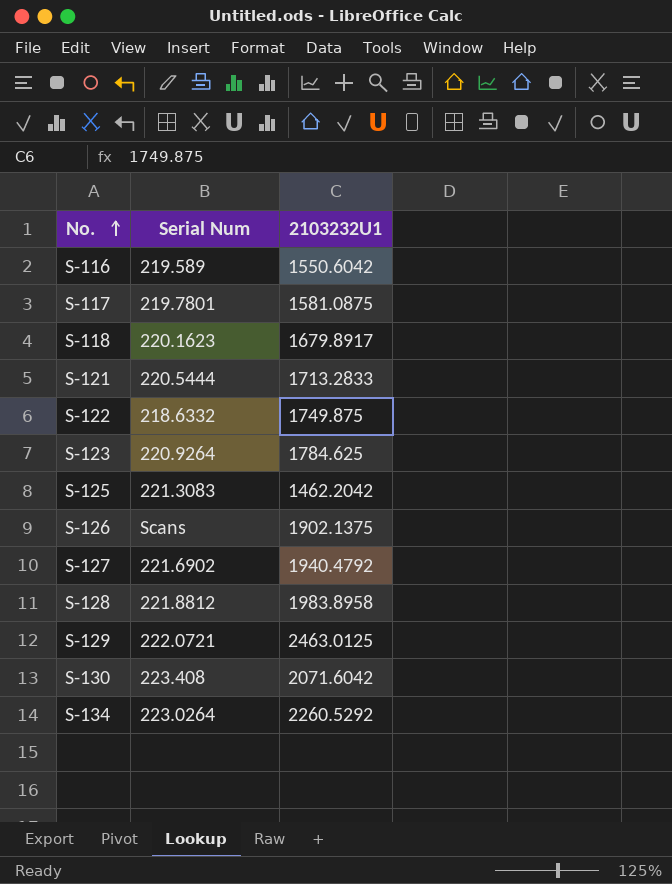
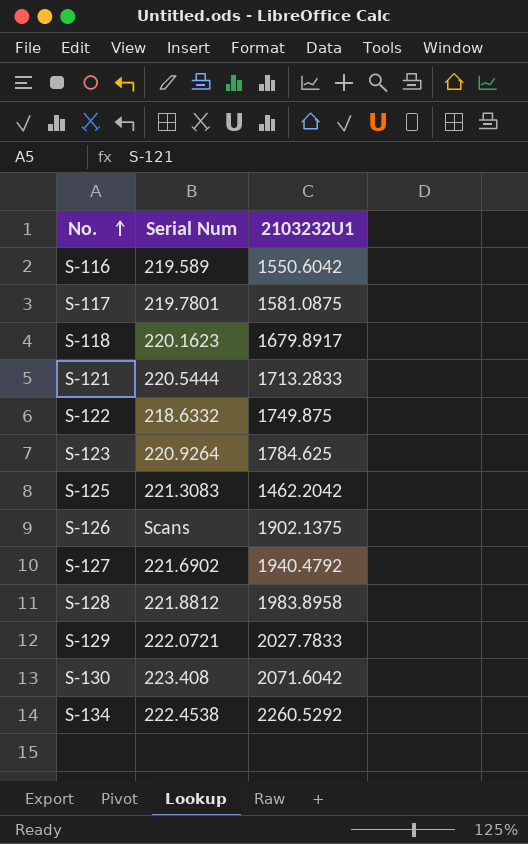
S-129 | 2103232U1: 2463.0125 -> 2027.7833
S-134 | Serial Num: 223.0264 -> 222.4538

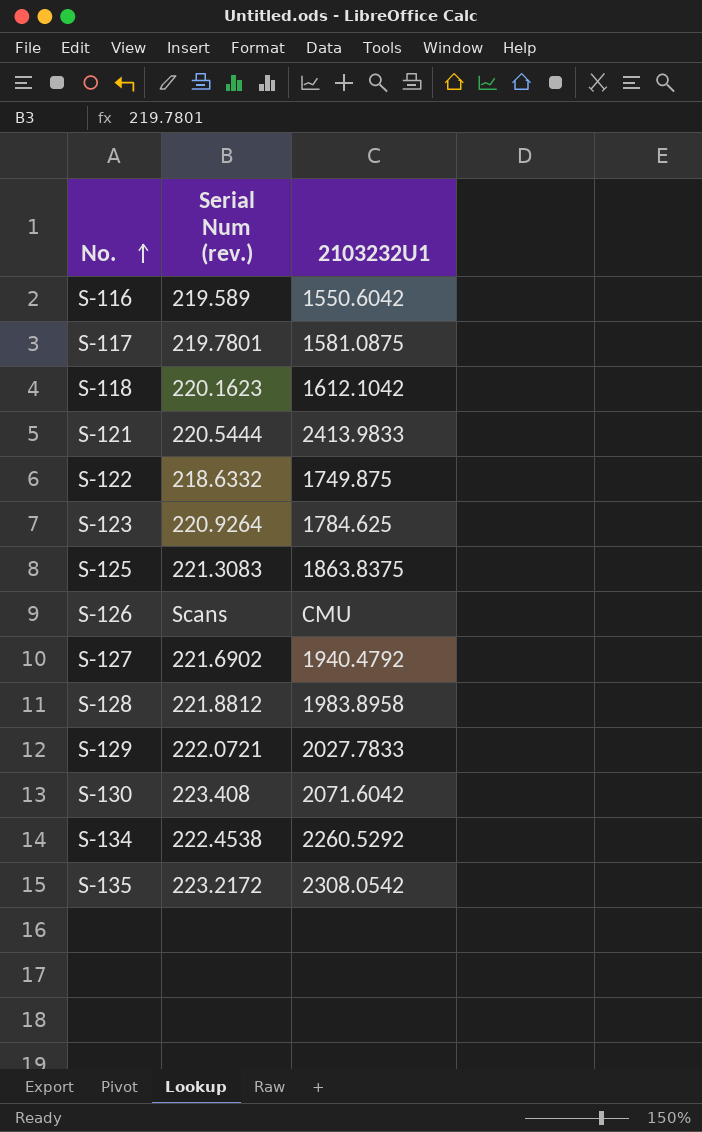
column name: Serial Num -> Serial Num (rev.)
S-118 | 2103232U1: 1679.8917 -> 1612.1042
S-121 | 2103232U1: 1713.2833 -> 2413.9833
S-125 | 2103232U1: 1462.2042 -> 1863.8375
S-126 | 2103232U1: 1902.1375 -> CMU
row S-135: none -> 223.2172 | 2308.0542

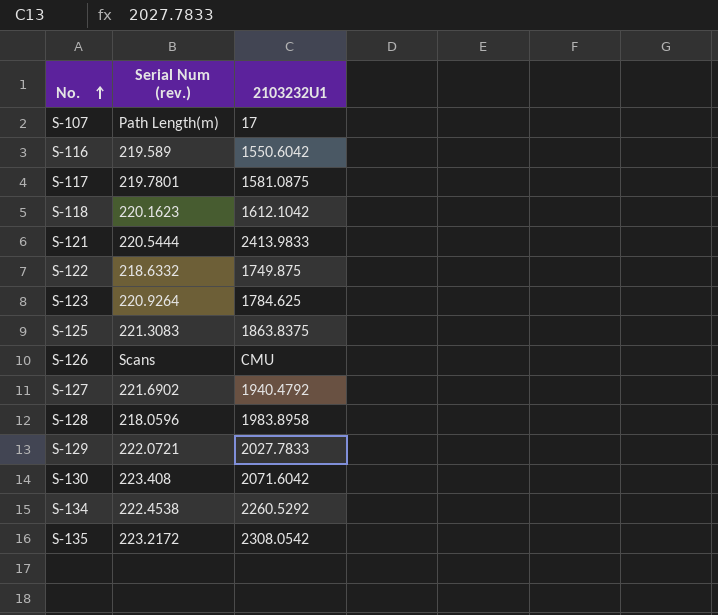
row S-107: none -> Path Length(m) | 17
S-128 | Serial Num (rev.): 221.8812 -> 218.0596

